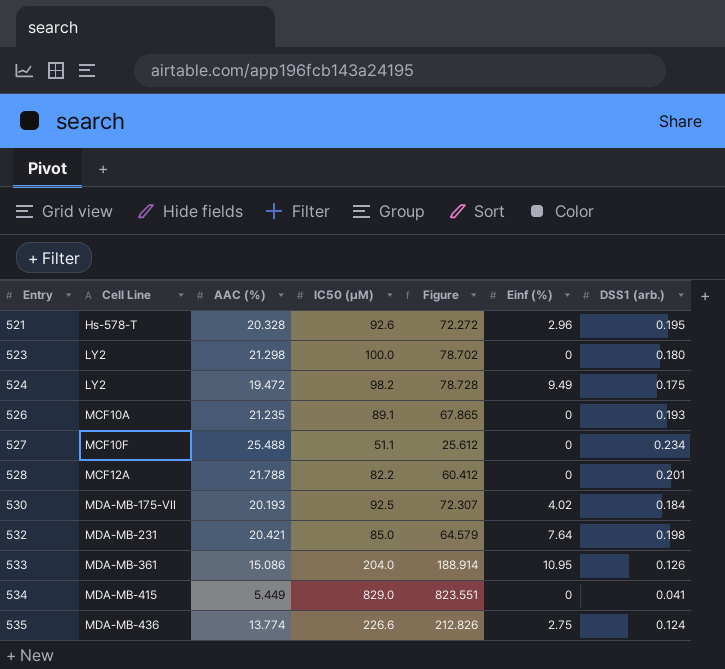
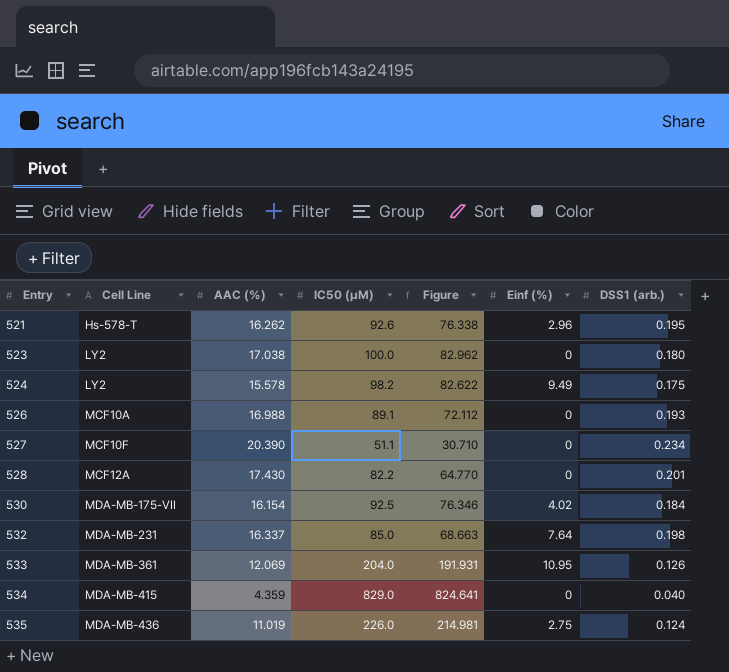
521 | AAC (%): 20.328 -> 16.262
521 | Figure: 72.272 -> 76.338
523 | AAC (%): 21.298 -> 17.038
523 | Figure: 78.702 -> 82.962
524 | AAC (%): 19.472 -> 15.578
524 | Figure: 78.728 -> 82.622
526 | AAC (%): 21.235 -> 16.988
526 | Figure: 67.865 -> 72.112
527 | AAC (%): 25.488 -> 20.390
527 | Figure: 25.612 -> 30.710
528 | AAC (%): 21.788 -> 17.430
528 | Figure: 60.412 -> 64.770
530 | AAC (%): 20.193 -> 16.154
530 | Figure: 72.307 -> 76.346
532 | AAC (%): 20.421 -> 16.337
532 | Figure: 64.579 -> 68.663
533 | AAC (%): 15.086 -> 12.069
533 | Figure: 188.914 -> 191.931
534 | AAC (%): 5.449 -> 4.359
534 | Figure: 823.551 -> 824.641
534 | DSS1 (arb.): 0.041 -> 0.040
535 | AAC (%): 13.774 -> 11.019
535 | IC50 (µM): 226.6 -> 226.0
535 | Figure: 212.826 -> 214.981

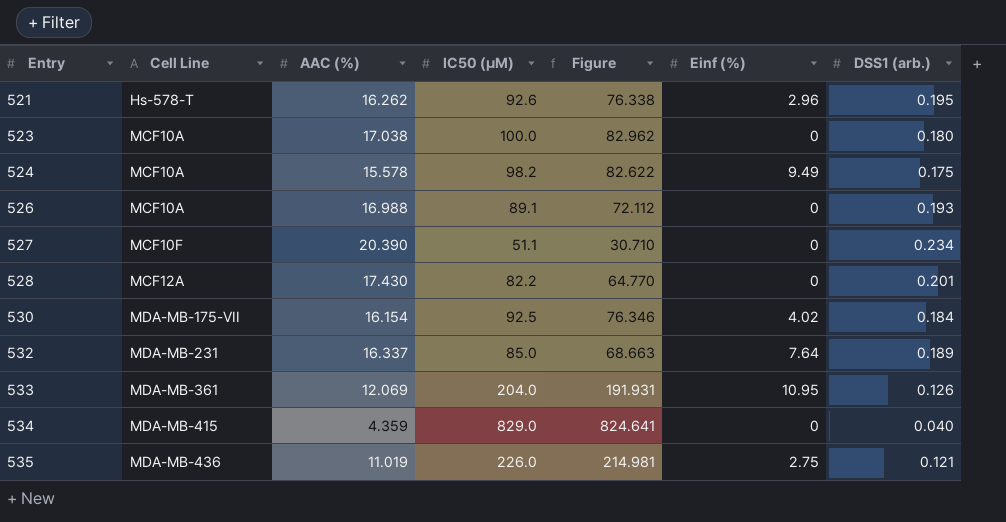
523 | Cell Line: LY2 -> MCF10A
524 | Cell Line: LY2 -> MCF10A
532 | DSS1 (arb.): 0.198 -> 0.189
535 | DSS1 (arb.): 0.124 -> 0.121

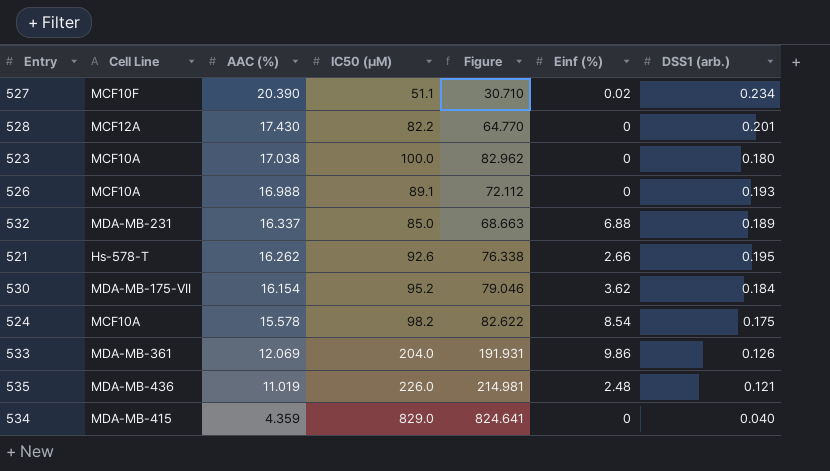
row order: Entry ascending -> AAC (%) descending
527 | Einf (%): 0 -> 0.02
532 | Einf (%): 7.64 -> 6.88
521 | Einf (%): 2.96 -> 2.66
530 | IC50 (µM): 92.5 -> 95.2
530 | Figure: 76.346 -> 79.046
530 | Einf (%): 4.02 -> 3.62
524 | Einf (%): 9.49 -> 8.54
533 | Einf (%): 10.95 -> 9.86
535 | Einf (%): 2.75 -> 2.48

